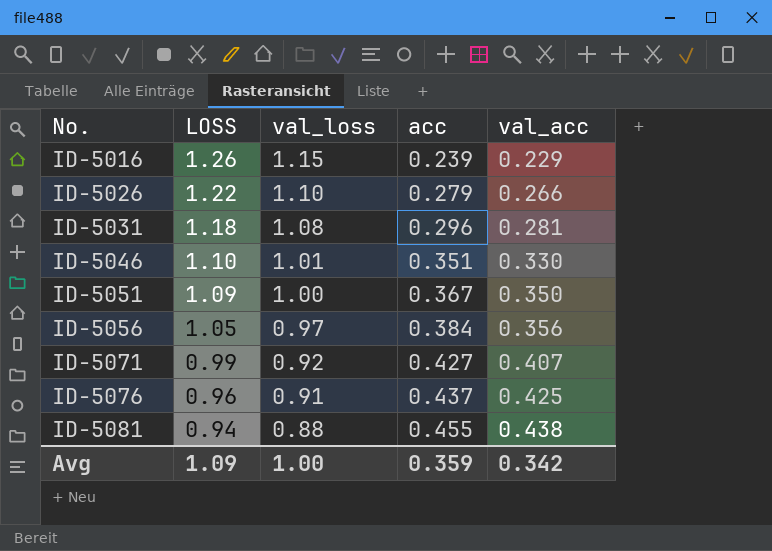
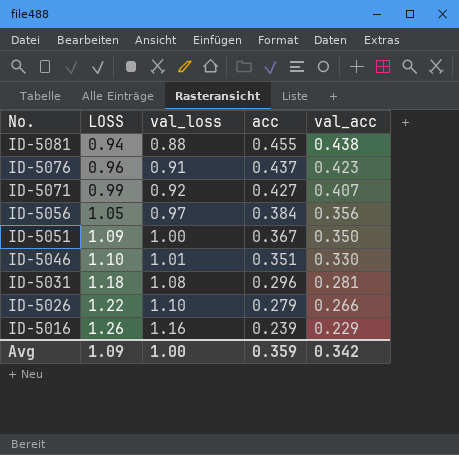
row order: No. ascending -> No. descending
ID-5076 | val_acc: 0.425 -> 0.423
ID-5016 | val_loss: 1.15 -> 1.16

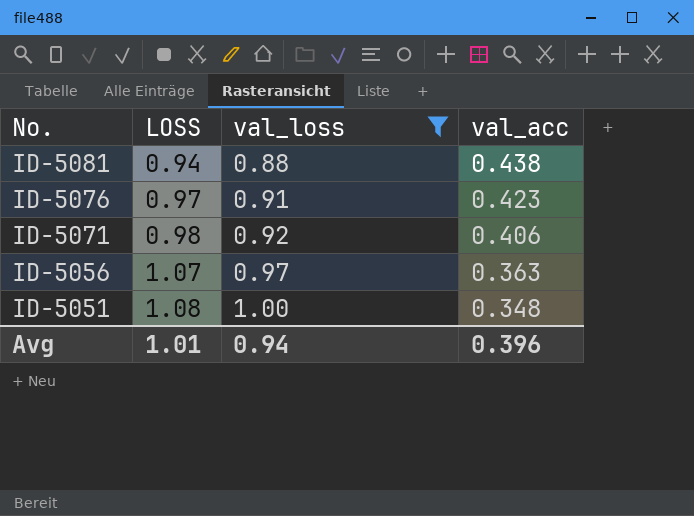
filter: none -> val_loss <= 1.00
column acc | position: 4 -> none
ID-5076 | LOSS: 0.96 -> 0.97
ID-5071 | LOSS: 0.99 -> 0.98
ID-5071 | val_acc: 0.407 -> 0.406
ID-5056 | LOSS: 1.05 -> 1.07
ID-5056 | val_acc: 0.356 -> 0.363
ID-5051 | LOSS: 1.09 -> 1.08
ID-5051 | val_acc: 0.350 -> 0.348
Avg | LOSS: 1.09 -> 1.01
Avg | val_loss: 1.00 -> 0.94
Avg | val_acc: 0.342 -> 0.396

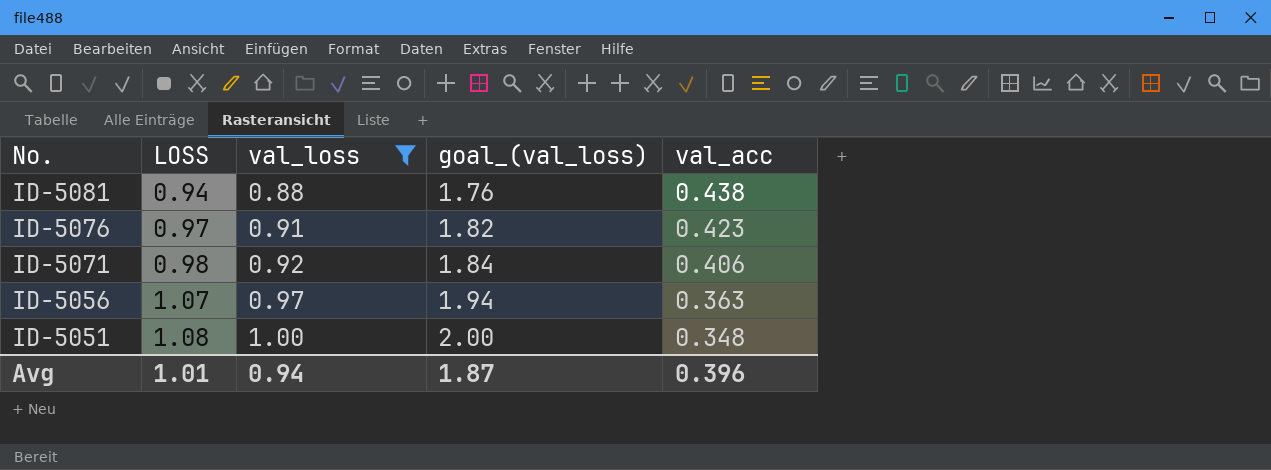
column goal_(val_loss) | formula: none -> [val_loss] * 2

